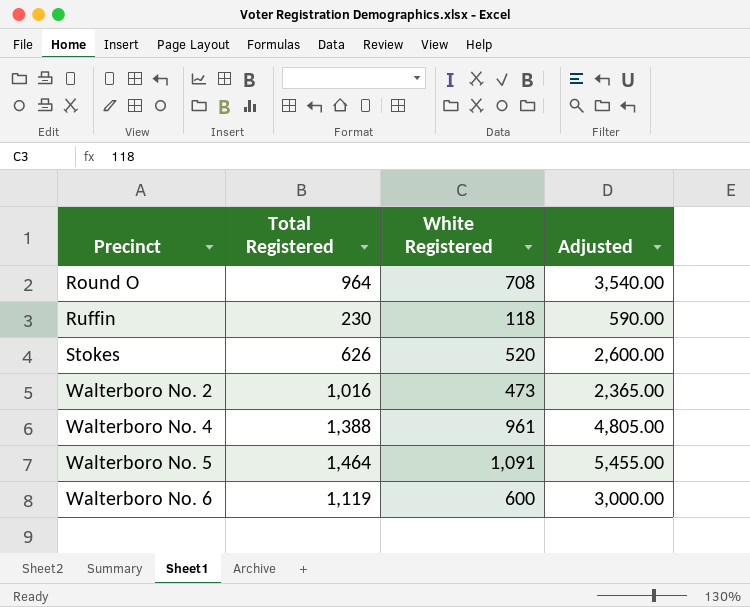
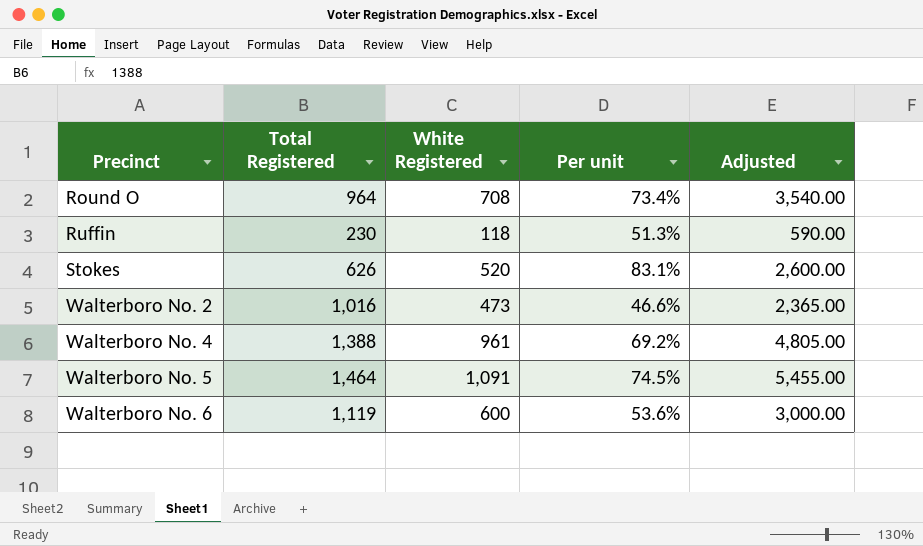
column Per unit | formula: none -> [White Registered] / [Total Registered]

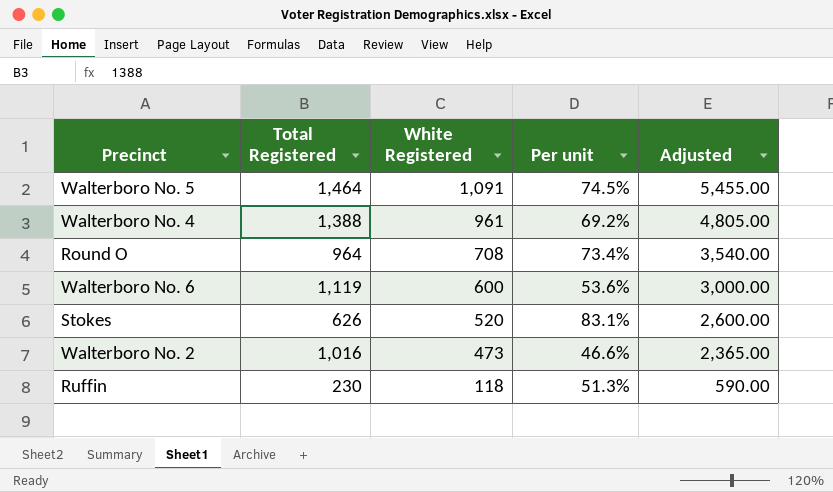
row order: Precinct ascending -> White Registered descending

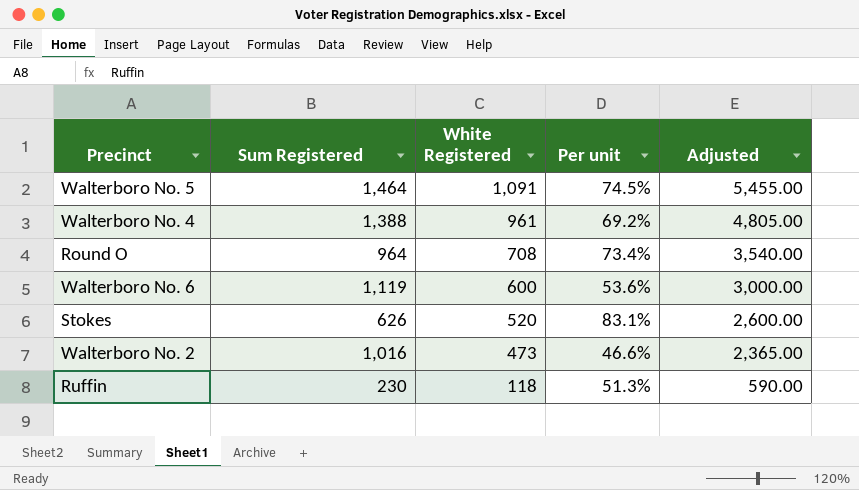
column name: Total Registered -> Sum Registered

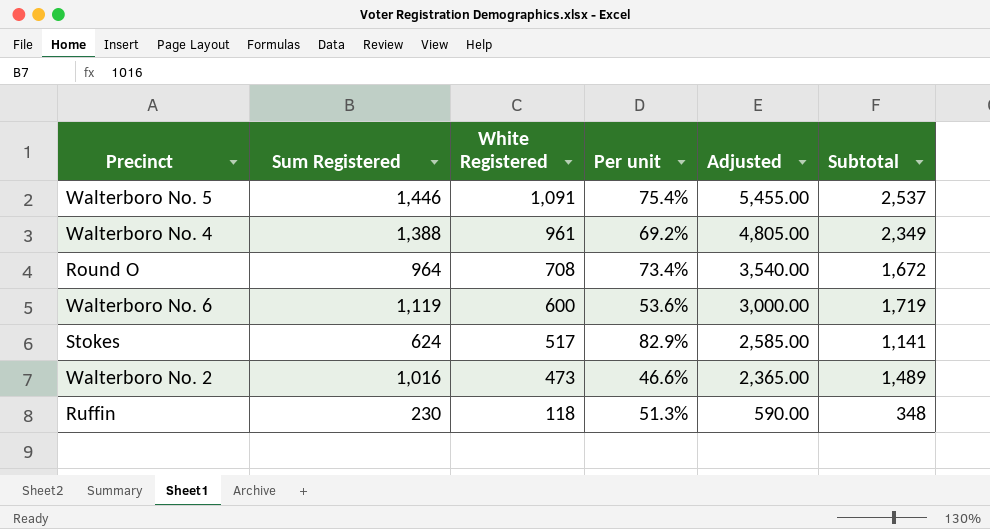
column Subtotal | formula: none -> [Sum Registered] + [White Registered]
Walterboro No. 5 | Sum Registered: 1,464 -> 1,446
Walterboro No. 5 | Per unit: 74.5% -> 75.4%
Stokes | Sum Registered: 626 -> 624
Stokes | White Registered: 520 -> 517
Stokes | Per unit: 83.1% -> 82.9%
Stokes | Adjusted: 2,600.00 -> 2,585.00

